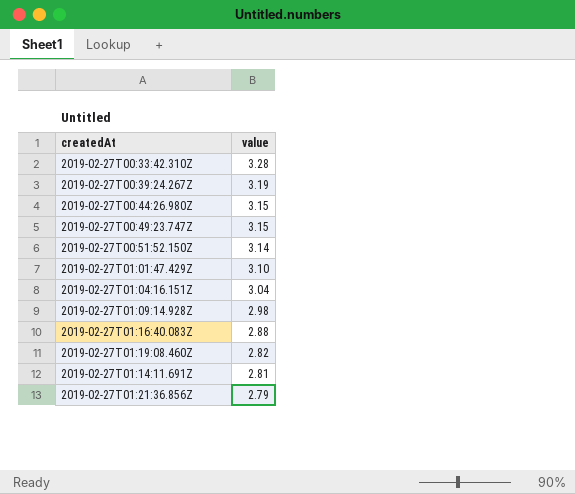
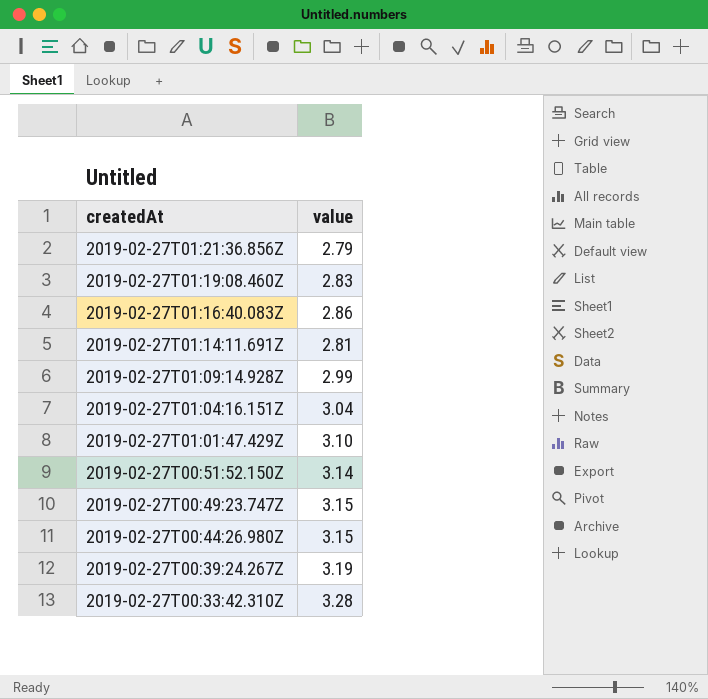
row order: value descending -> createdAt descending
2019-02-27T01:19:08.460Z | value: 2.82 -> 2.83
2019-02-27T01:16:40.083Z | value: 2.88 -> 2.86
2019-02-27T01:09:14.928Z | value: 2.98 -> 2.99

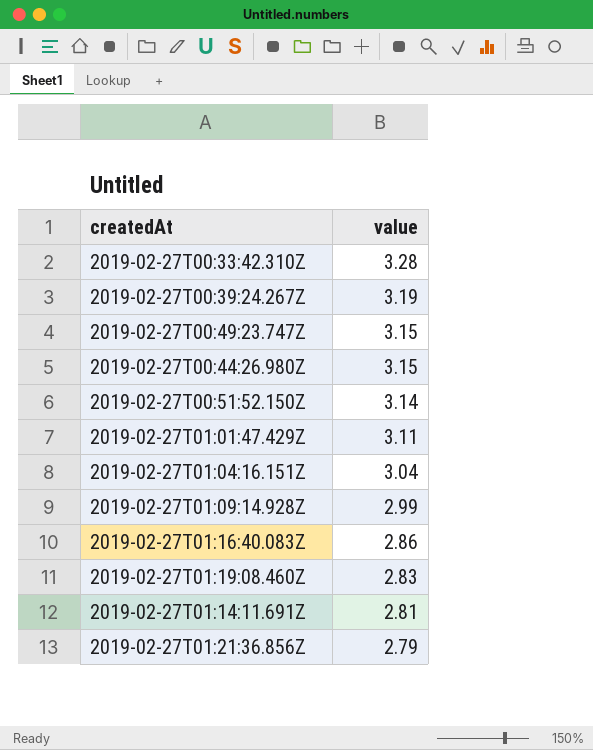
row order: createdAt descending -> value descending
2019-02-27T01:01:47.429Z | value: 3.10 -> 3.11

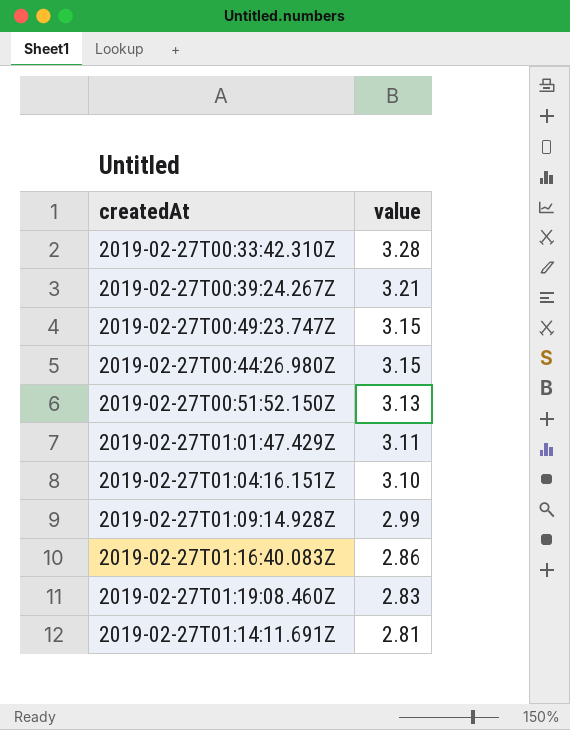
row 2019-02-27T01:21:36.856Z: 2.79 -> none
2019-02-27T00:39:24.267Z | value: 3.19 -> 3.21
2019-02-27T00:51:52.150Z | value: 3.14 -> 3.13
2019-02-27T01:04:16.151Z | value: 3.04 -> 3.10

